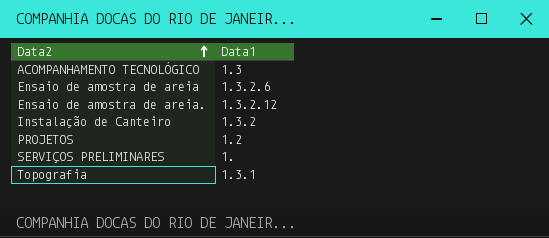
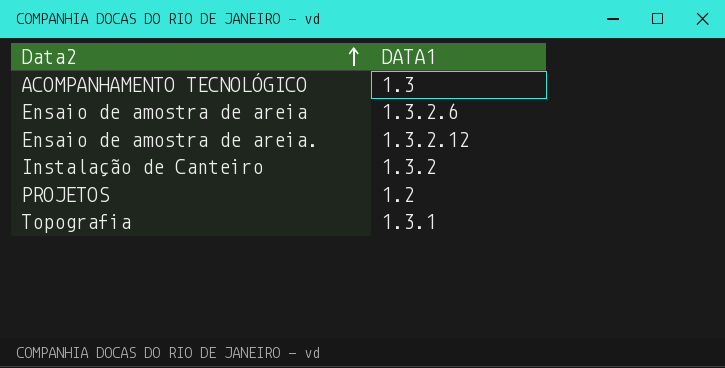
column name: Data1 -> DATA1
row SERVIÇOS PRELIMINARES: 1. -> none

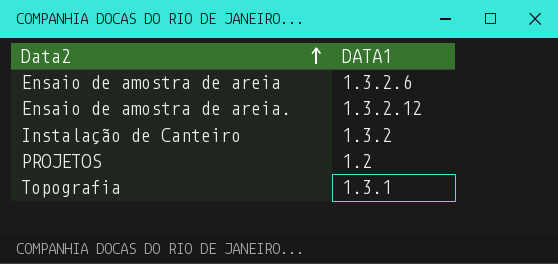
row ACOMPANHAMENTO TECNOLÓGICO: 1.3 -> none

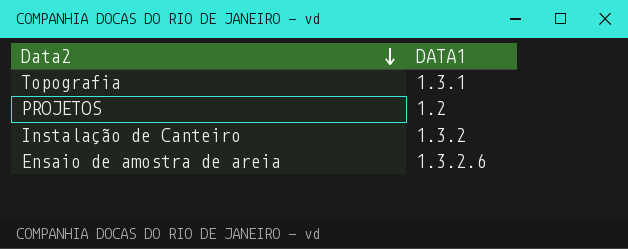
row order: Data2 ascending -> Data2 descending
row Ensaio de amostra de areia.: 1.3.2.12 -> none

